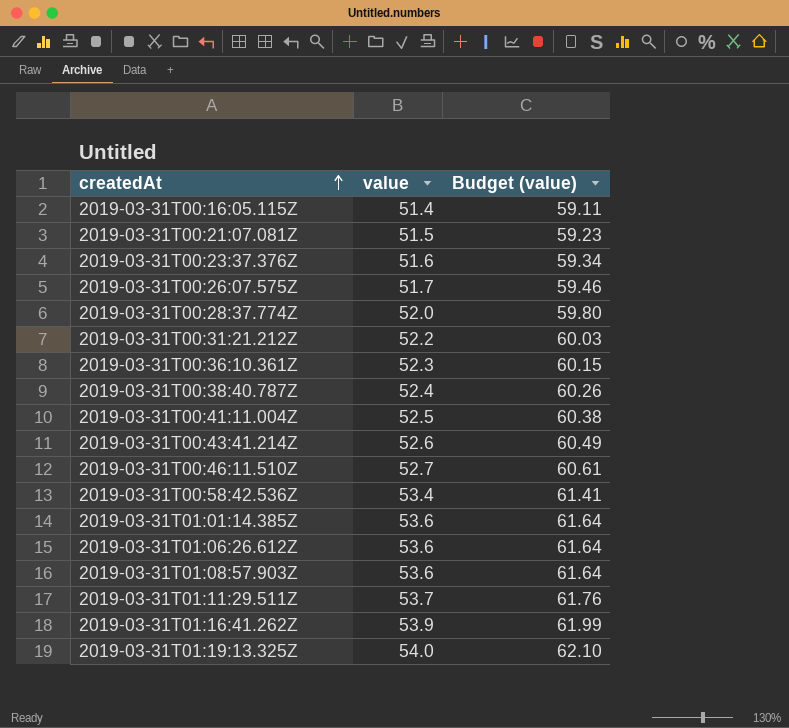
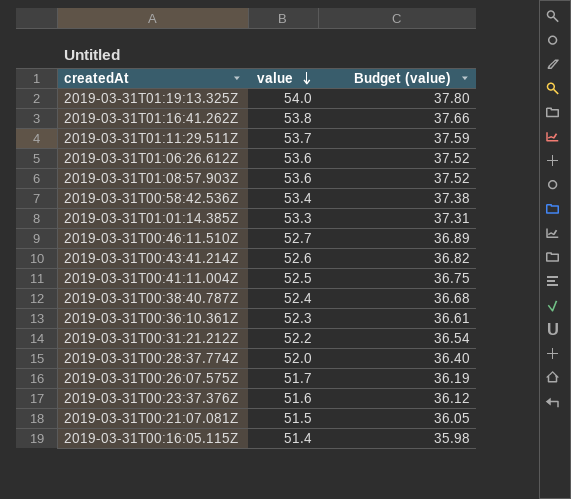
row order: createdAt ascending -> value descending
column Budget (value) | formula: [value] * 1.15 -> [value] * 0.7
2019-03-31T01:16:41.262Z | value: 53.9 -> 53.8
2019-03-31T01:01:14.385Z | value: 53.6 -> 53.3

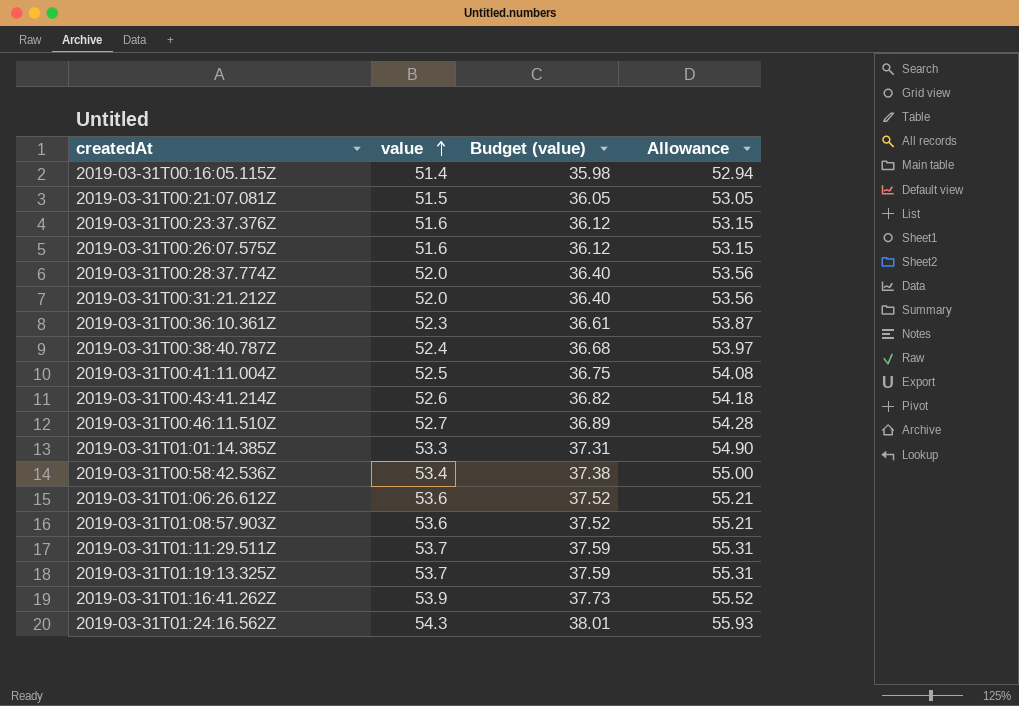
row order: value descending -> value ascending
column Allowance | formula: none -> [value] * 1.03
2019-03-31T00:26:07.575Z | value: 51.7 -> 51.6
2019-03-31T00:26:07.575Z | Budget (value): 36.19 -> 36.12
2019-03-31T00:31:21.212Z | value: 52.2 -> 52.0
2019-03-31T00:31:21.212Z | Budget (value): 36.54 -> 36.40
2019-03-31T01:19:13.325Z | value: 54.0 -> 53.7
2019-03-31T01:19:13.325Z | Budget (value): 37.80 -> 37.59
2019-03-31T01:16:41.262Z | value: 53.8 -> 53.9
2019-03-31T01:16:41.262Z | Budget (value): 37.66 -> 37.73
row 2019-03-31T01:24:16.562Z: none -> 54.3 | 38.01 | 55.93

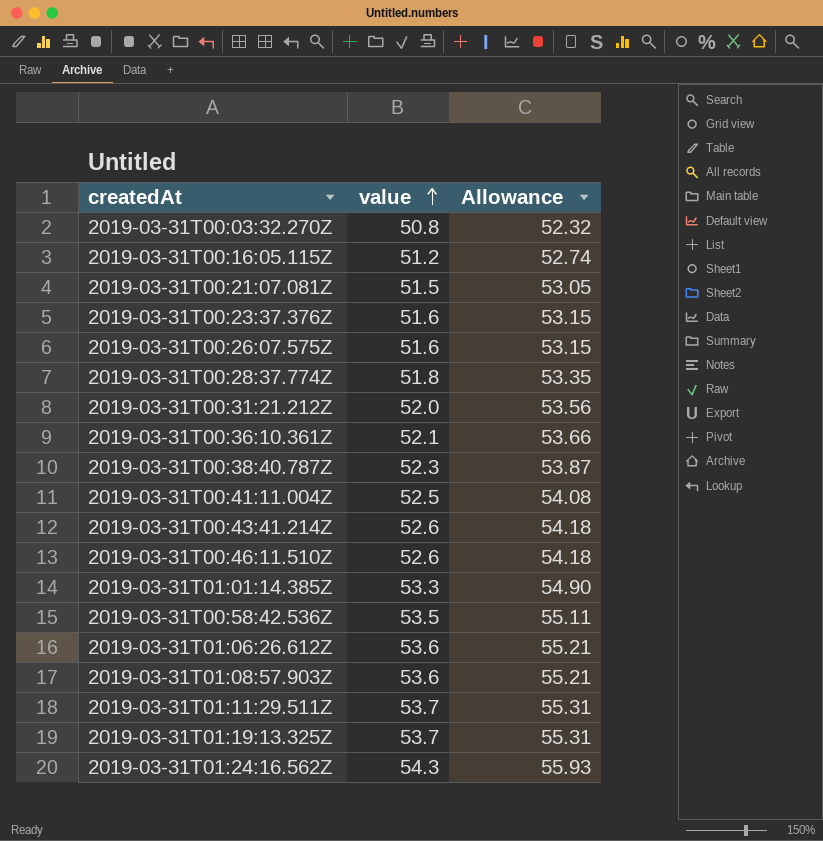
column Budget (value) | formula: [value] * 0.7 -> none
row 2019-03-31T01:16:41.262Z: 53.9 | 37.73 | 55.52 -> none
row 2019-03-31T00:03:32.270Z: none -> 50.8 | 52.32
2019-03-31T00:16:05.115Z | value: 51.4 -> 51.2
2019-03-31T00:16:05.115Z | Allowance: 52.94 -> 52.74
2019-03-31T00:28:37.774Z | value: 52.0 -> 51.8
2019-03-31T00:28:37.774Z | Allowance: 53.56 -> 53.35
2019-03-31T00:36:10.361Z | value: 52.3 -> 52.1
2019-03-31T00:36:10.361Z | Allowance: 53.87 -> 53.66
2019-03-31T00:38:40.787Z | value: 52.4 -> 52.3
2019-03-31T00:38:40.787Z | Allowance: 53.97 -> 53.87
2019-03-31T00:46:11.510Z | value: 52.7 -> 52.6
2019-03-31T00:46:11.510Z | Allowance: 54.28 -> 54.18
2019-03-31T00:58:42.536Z | value: 53.4 -> 53.5
2019-03-31T00:58:42.536Z | Allowance: 55.00 -> 55.11

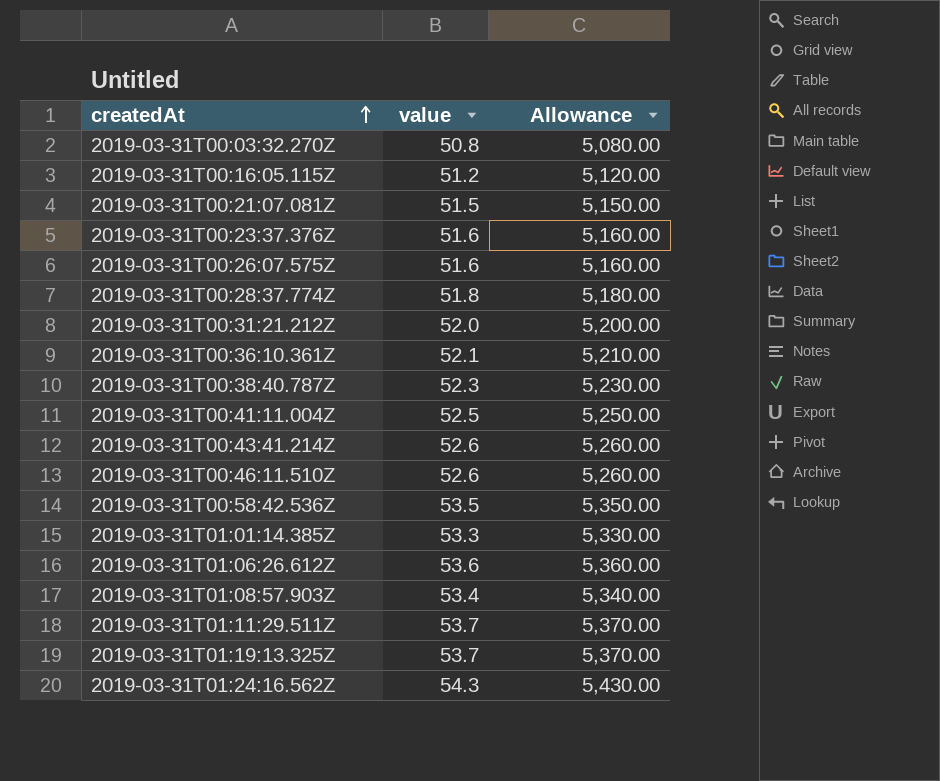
row order: value ascending -> createdAt ascending
column Allowance | formula: [value] * 1.03 -> [value] * 100
2019-03-31T01:08:57.903Z | value: 53.6 -> 53.4

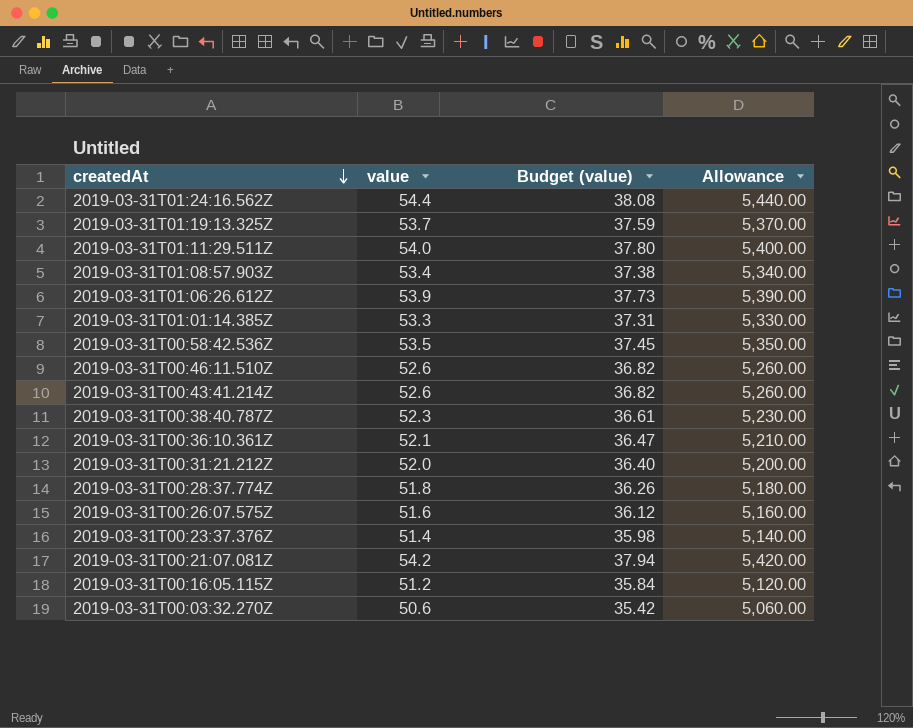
row order: createdAt ascending -> createdAt descending
column Budget (value) | formula: none -> [value] * 0.7
row 2019-03-31T00:41:11.004Z: 52.5 | 5,250.00 -> none
2019-03-31T01:24:16.562Z | value: 54.3 -> 54.4
2019-03-31T01:24:16.562Z | Allowance: 5,430.00 -> 5,440.00
2019-03-31T01:11:29.511Z | value: 53.7 -> 54.0
2019-03-31T01:11:29.511Z | Allowance: 5,370.00 -> 5,400.00
2019-03-31T01:06:26.612Z | value: 53.6 -> 53.9
2019-03-31T01:06:26.612Z | Allowance: 5,360.00 -> 5,390.00
2019-03-31T00:23:37.376Z | value: 51.6 -> 51.4
2019-03-31T00:23:37.376Z | Allowance: 5,160.00 -> 5,140.00
2019-03-31T00:21:07.081Z | value: 51.5 -> 54.2
2019-03-31T00:21:07.081Z | Allowance: 5,150.00 -> 5,420.00
2019-03-31T00:03:32.270Z | value: 50.8 -> 50.6
2019-03-31T00:03:32.270Z | Allowance: 5,080.00 -> 5,060.00

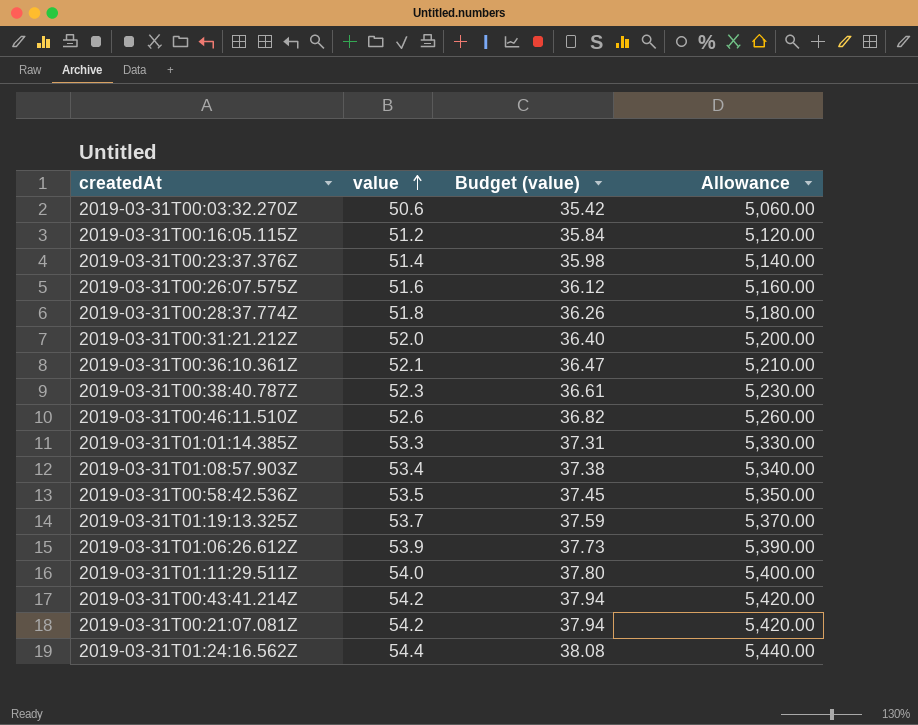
row order: createdAt descending -> value ascending
2019-03-31T00:43:41.214Z | value: 52.6 -> 54.2
2019-03-31T00:43:41.214Z | Budget (value): 36.82 -> 37.94
2019-03-31T00:43:41.214Z | Allowance: 5,260.00 -> 5,420.00

